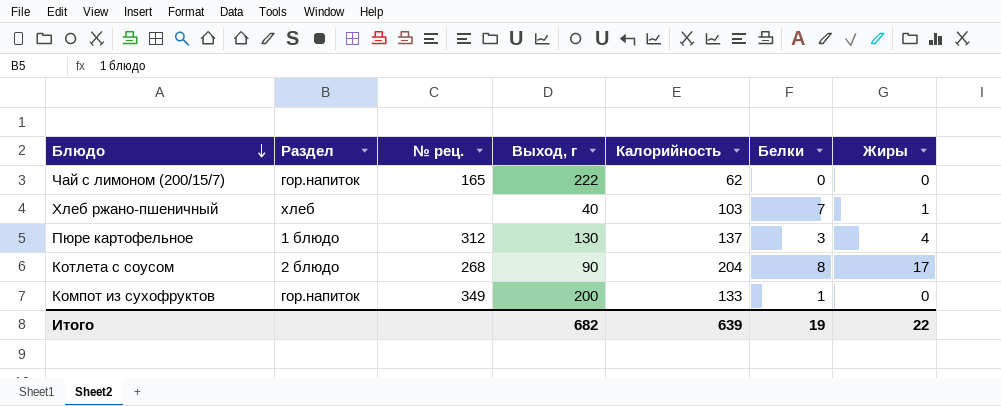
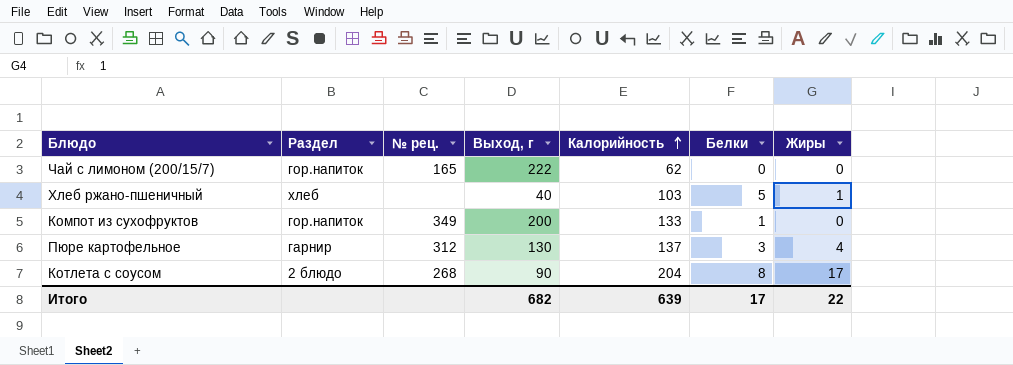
row order: Блюдо descending -> Калорийность ascending
Хлеб ржано-пшеничный | Белки: 7 -> 5
Пюре картофельное | Раздел: 1 блюдо -> гарнир
Итого | Белки: 19 -> 17

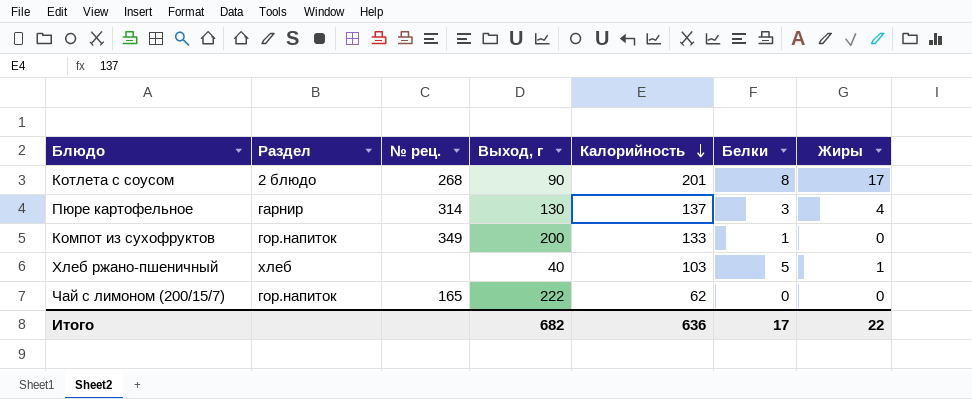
row order: Калорийность ascending -> Калорийность descending
Котлета с соусом | Калорийность: 204 -> 201
Пюре картофельное | № рец.: 312 -> 314
Итого | Калорийность: 639 -> 636

